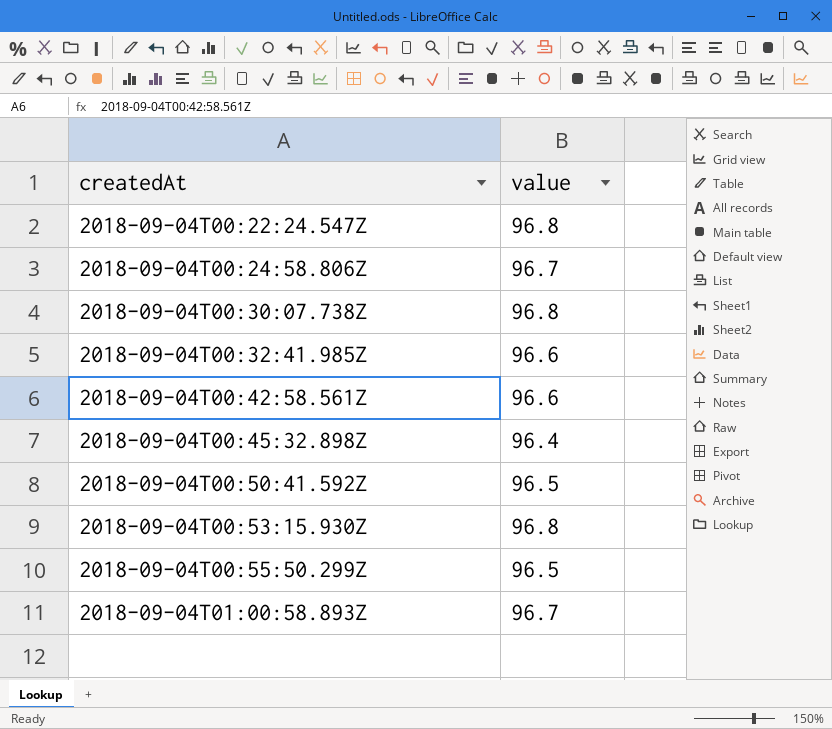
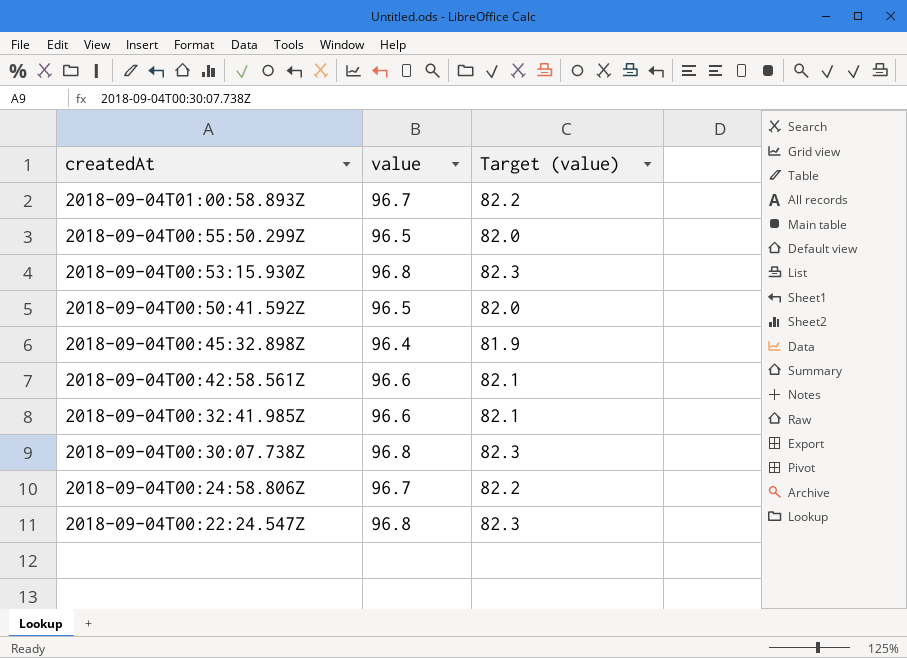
row order: createdAt ascending -> createdAt descending
column Target (value) | formula: none -> [value] * 0.85

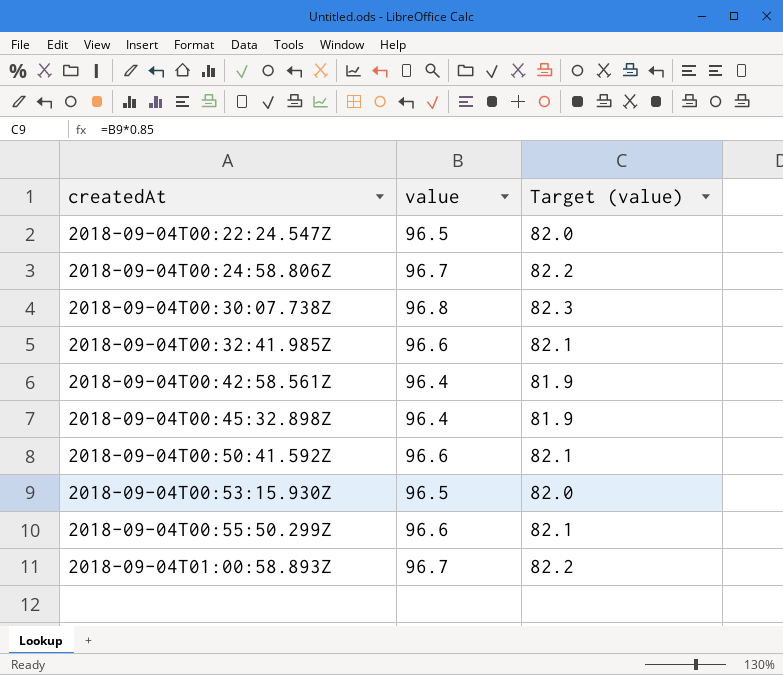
row order: createdAt descending -> createdAt ascending
2018-09-04T00:22:24.547Z | value: 96.8 -> 96.5
2018-09-04T00:22:24.547Z | Target (value): 82.3 -> 82.0
2018-09-04T00:42:58.561Z | value: 96.6 -> 96.4
2018-09-04T00:42:58.561Z | Target (value): 82.1 -> 81.9
2018-09-04T00:50:41.592Z | value: 96.5 -> 96.6
2018-09-04T00:50:41.592Z | Target (value): 82.0 -> 82.1
2018-09-04T00:53:15.930Z | value: 96.8 -> 96.5
2018-09-04T00:53:15.930Z | Target (value): 82.3 -> 82.0
2018-09-04T00:55:50.299Z | value: 96.5 -> 96.6
2018-09-04T00:55:50.299Z | Target (value): 82.0 -> 82.1

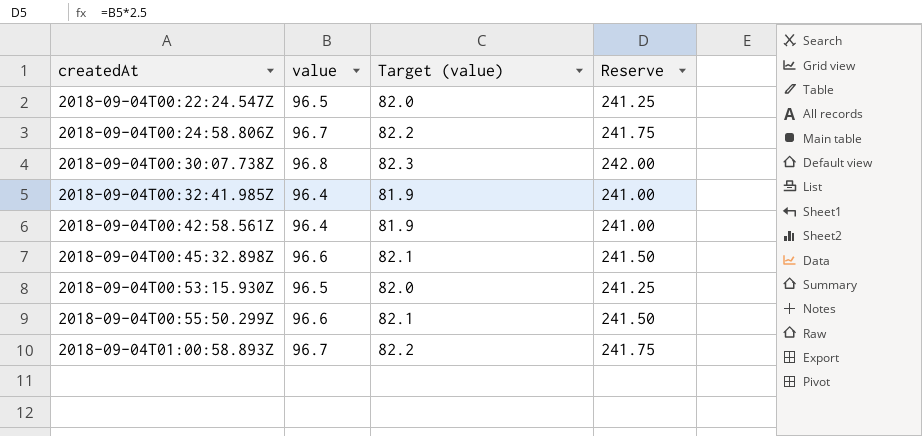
column Reserve | formula: none -> [value] * 2.5
row 2018-09-04T00:50:41.592Z: 96.6 | 82.1 -> none
2018-09-04T00:32:41.985Z | value: 96.6 -> 96.4
2018-09-04T00:32:41.985Z | Target (value): 82.1 -> 81.9
2018-09-04T00:45:32.898Z | value: 96.4 -> 96.6
2018-09-04T00:45:32.898Z | Target (value): 81.9 -> 82.1

